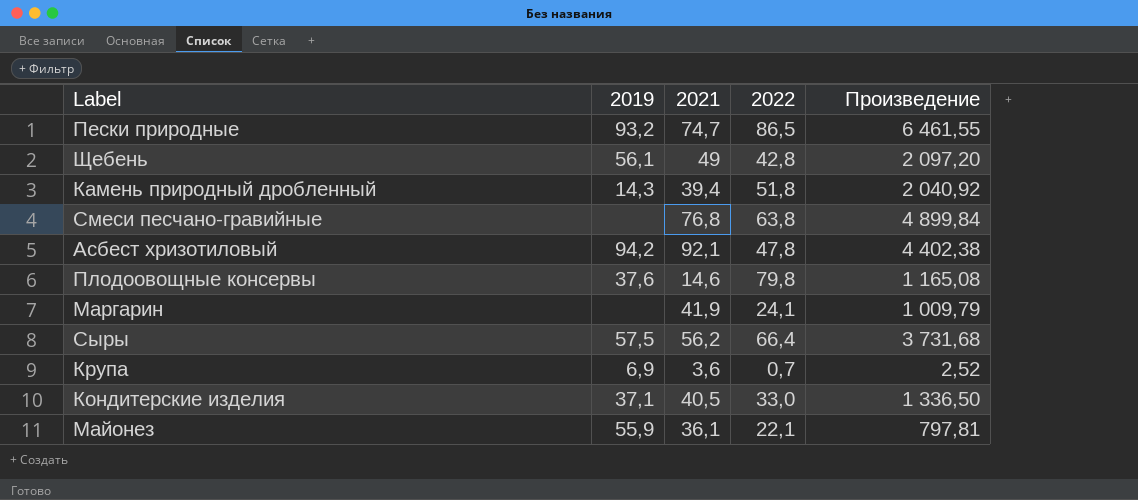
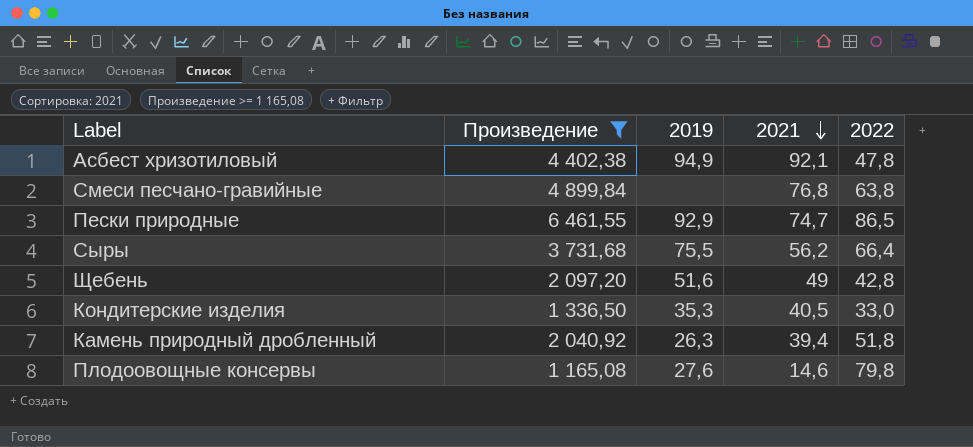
filter: none -> Произведение >= 1 165,08
row order: none -> 2021 descending
column Произведение | position: 5 -> 2
Асбест хризотиловый | 2019: 94,2 -> 94,9
Пески природные | 2019: 93,2 -> 92,9
Сыры | 2019: 57,5 -> 75,5
Щебень | 2019: 56,1 -> 51,6
Кондитерские изделия | 2019: 37,1 -> 35,3
Камень природный дробленный | 2019: 14,3 -> 26,3
Плодоовощные консервы | 2019: 37,6 -> 27,6

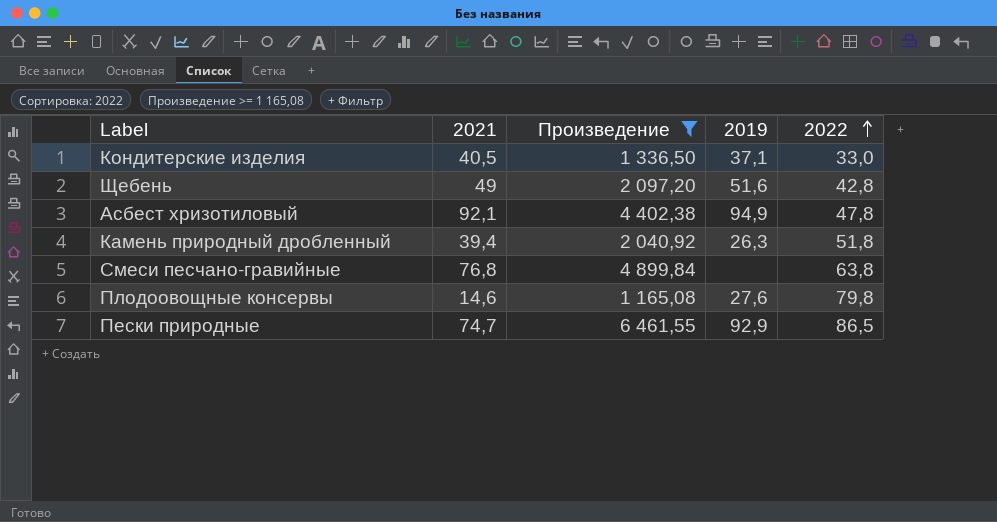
row order: 2021 descending -> 2022 ascending
column 2021 | position: 4 -> 2
row Сыры: 3 731,68 | 75,5 | 56,2 | 66,4 -> none
Кондитерские изделия | 2019: 35,3 -> 37,1

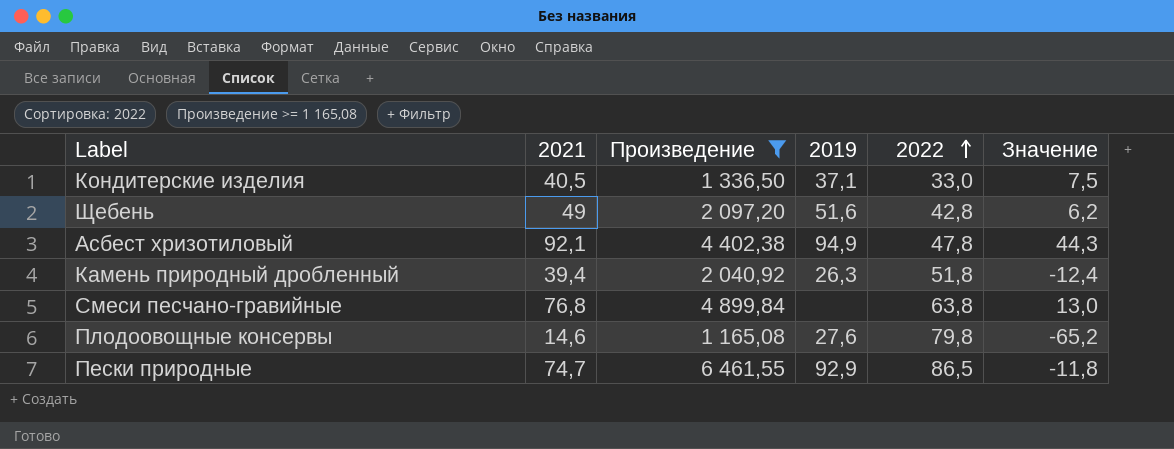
column Значение | formula: none -> [2021] - [2022]

